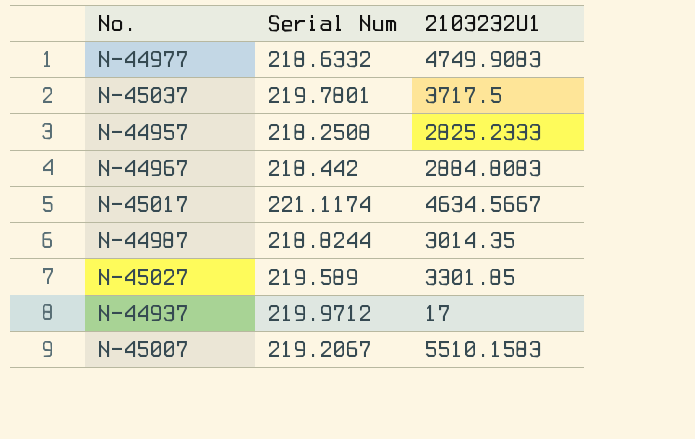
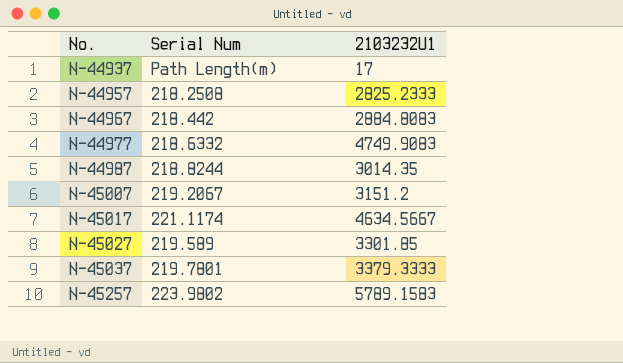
row order: none -> No. ascending
N-44937 | Serial Num: 219.9712 -> Path Length(m)
N-45007 | 2103232U1: 5510.1583 -> 3151.2
N-45037 | 2103232U1: 3717.5 -> 3379.3333
row N-45257: none -> 223.9802 | 5789.1583

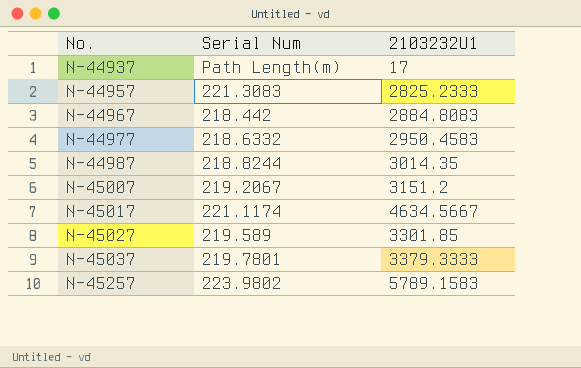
N-44957 | Serial Num: 218.2508 -> 221.3083
N-44977 | 2103232U1: 4749.9083 -> 2950.4583

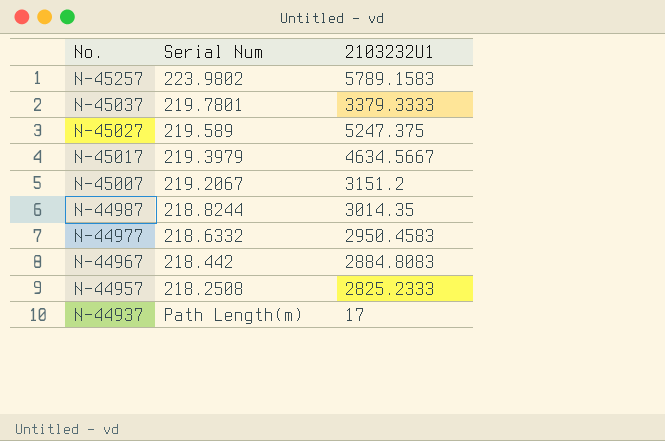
row order: No. ascending -> No. descending
N-45027 | 2103232U1: 3301.85 -> 5247.375
N-45017 | Serial Num: 221.1174 -> 219.3979
N-44957 | Serial Num: 221.3083 -> 218.2508

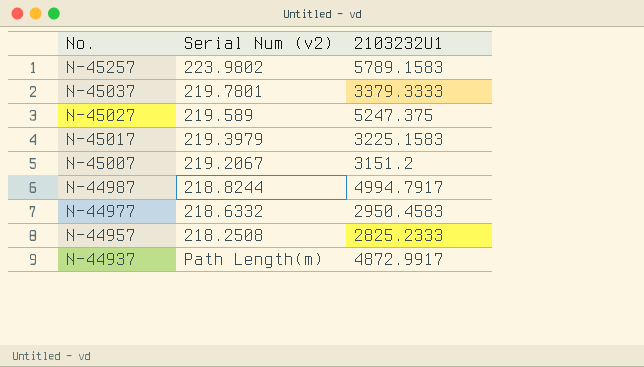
column name: Serial Num -> Serial Num (v2)
row N-44967: 218.442 | 2884.8083 -> none
N-45017 | 2103232U1: 4634.5667 -> 3225.1583
N-44987 | 2103232U1: 3014.35 -> 4994.7917
N-44937 | 2103232U1: 17 -> 4872.9917

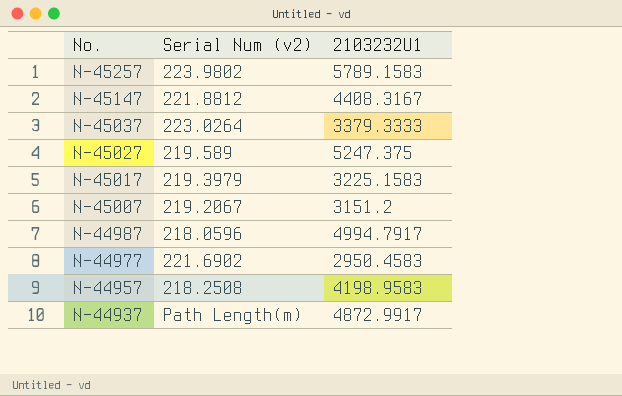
row N-45147: none -> 221.8812 | 4408.3167
N-45037 | Serial Num (v2): 219.7801 -> 223.0264
N-44987 | Serial Num (v2): 218.8244 -> 218.0596
N-44977 | Serial Num (v2): 218.6332 -> 221.6902
N-44957 | 2103232U1: 2825.2333 -> 4198.9583

